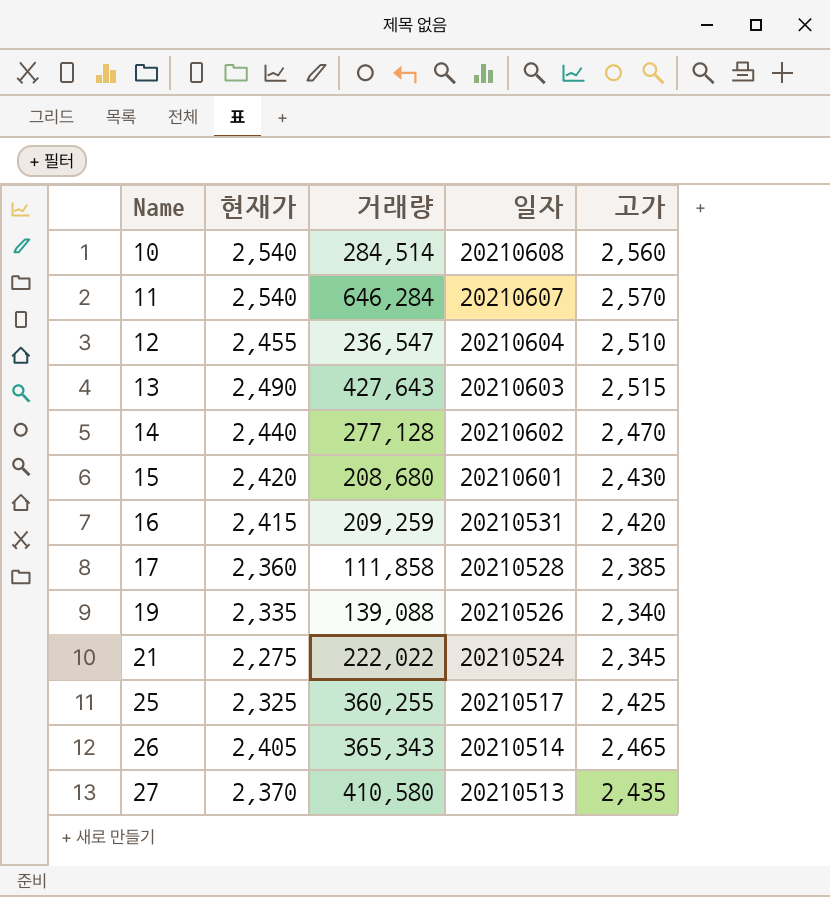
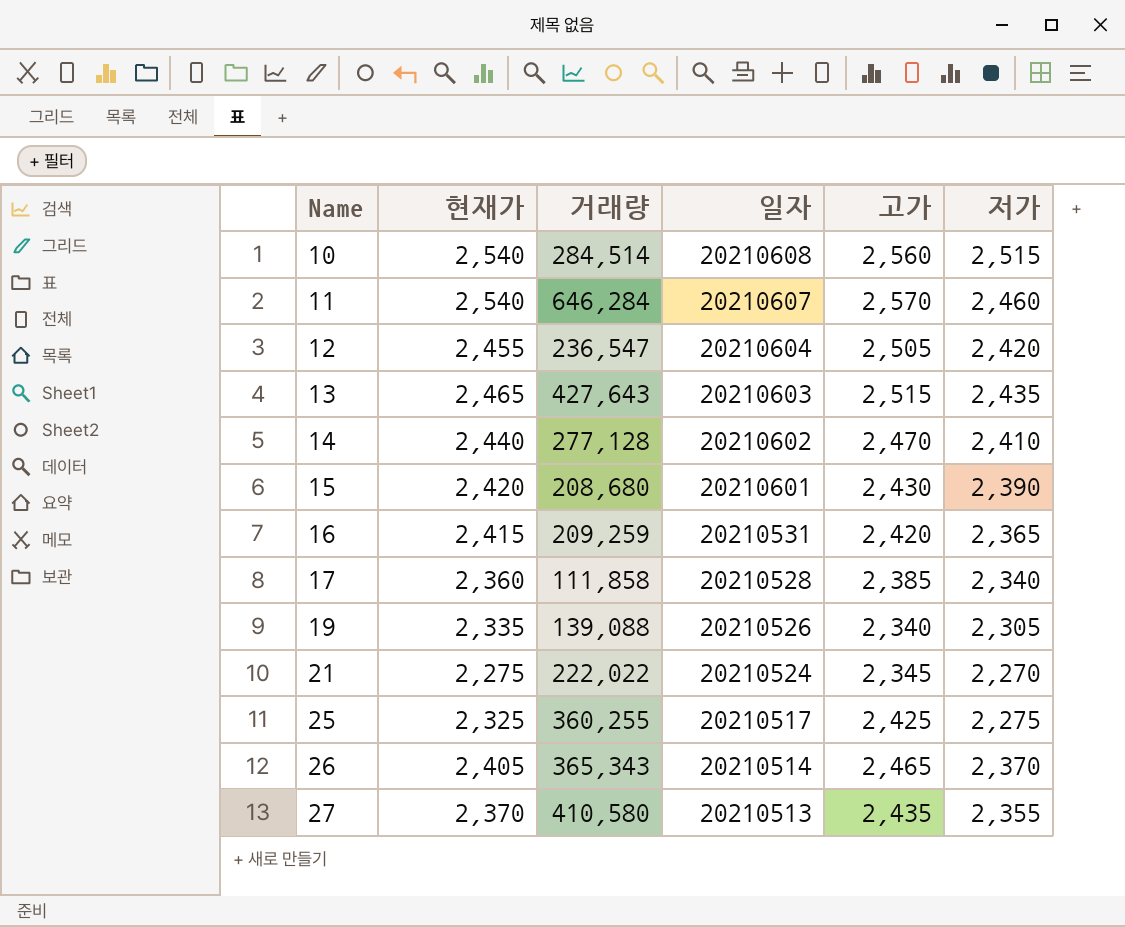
column 저가 | position: none -> 6
12 | 고가: 2,510 -> 2,505
13 | 현재가: 2,490 -> 2,465

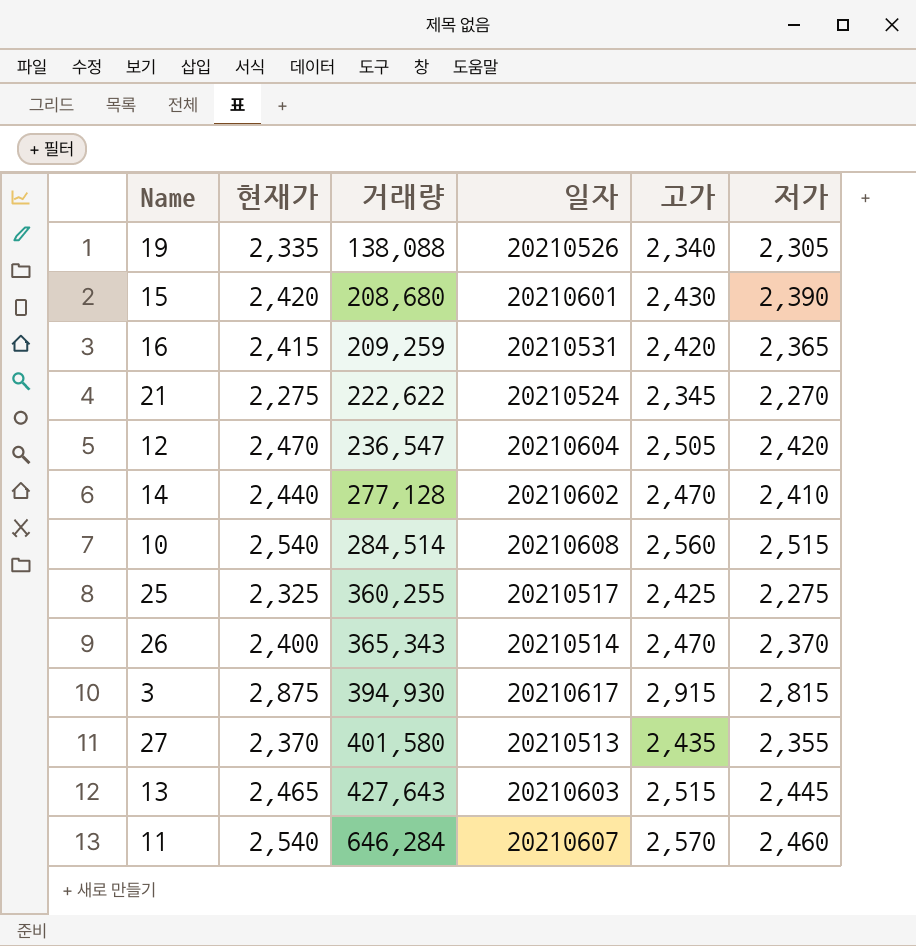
row order: Name ascending -> 거래량 ascending
row 17: 2,360 | 111,858 | 20210528 | 2,385 | 2,340 -> none
19 | 거래량: 139,088 -> 138,088
21 | 거래량: 222,022 -> 222,622
12 | 현재가: 2,455 -> 2,470
26 | 현재가: 2,405 -> 2,400
26 | 고가: 2,465 -> 2,470
row 3: none -> 2,875 | 394,930 | 20210617 | 2,915 | 2,815
27 | 거래량: 410,580 -> 401,580
13 | 저가: 2,435 -> 2,445

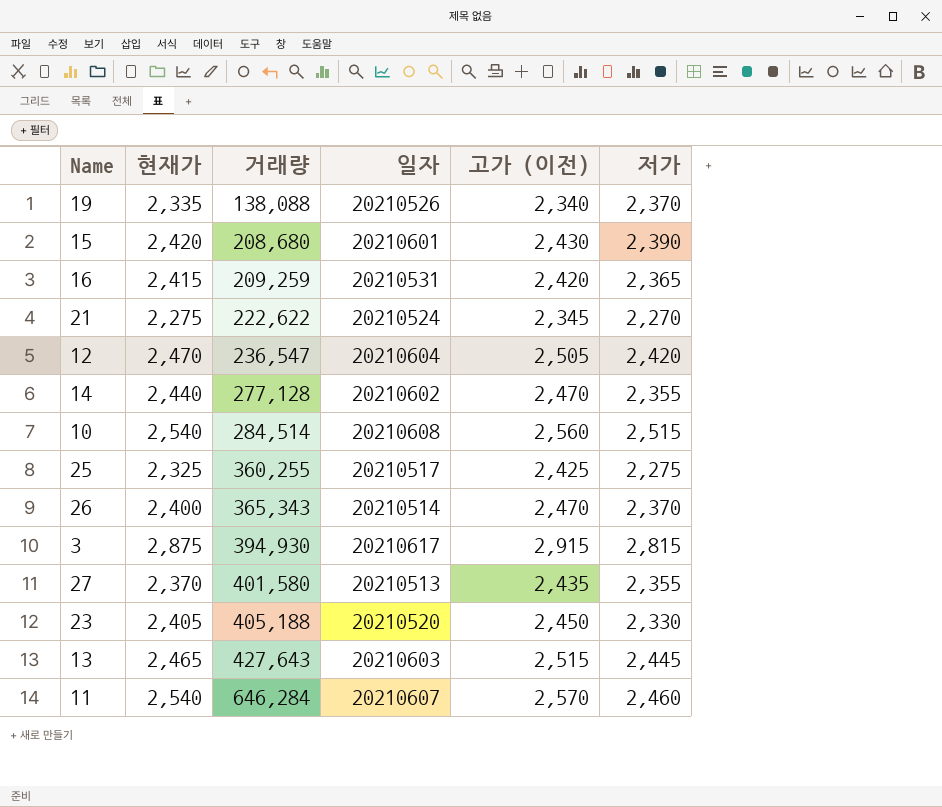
column name: 고가 -> 고가 (이전)
19 | 저가: 2,305 -> 2,370
14 | 저가: 2,410 -> 2,355
row 23: none -> 2,405 | 405,188 | 20210520 | 2,450 | 2,330

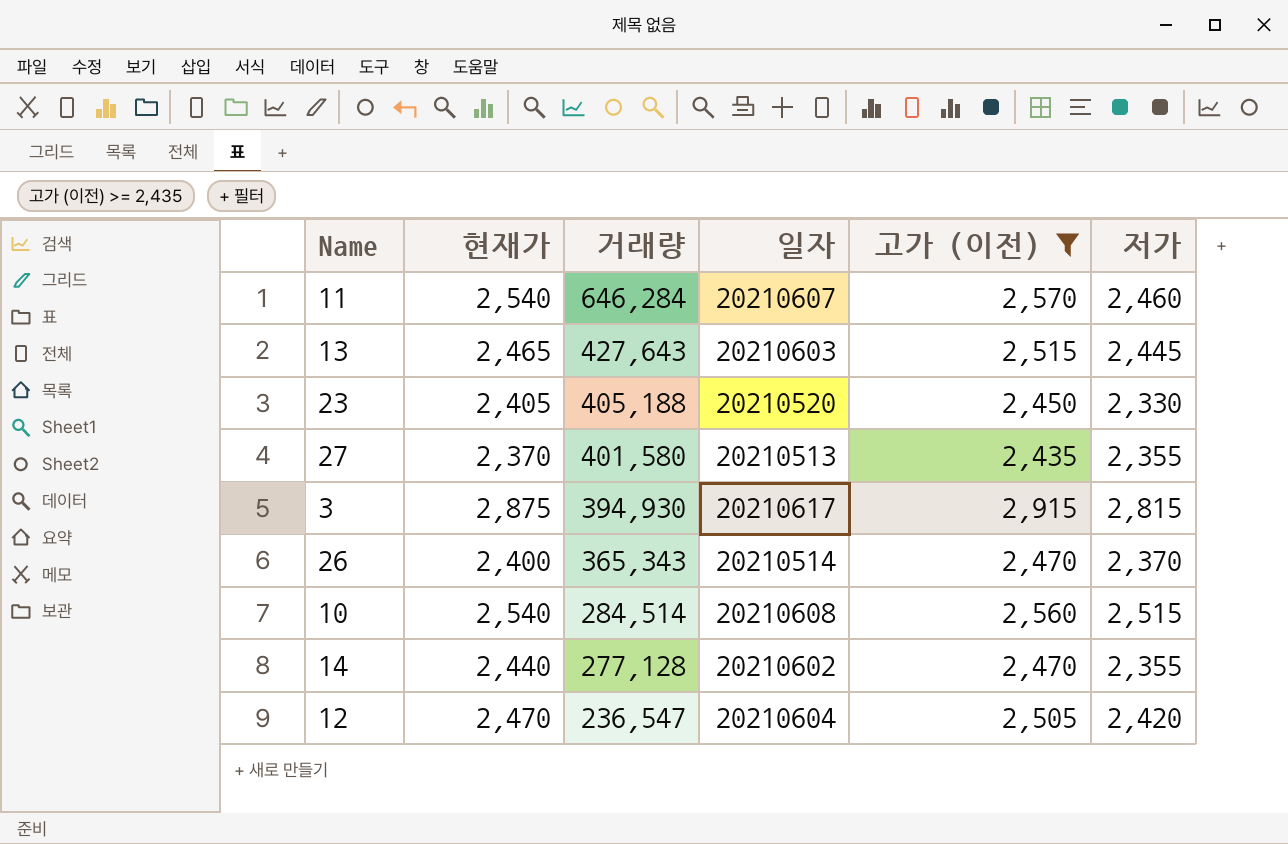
filter: none -> 고가 (이전) >= 2,435
row order: 거래량 ascending -> 거래량 descending

